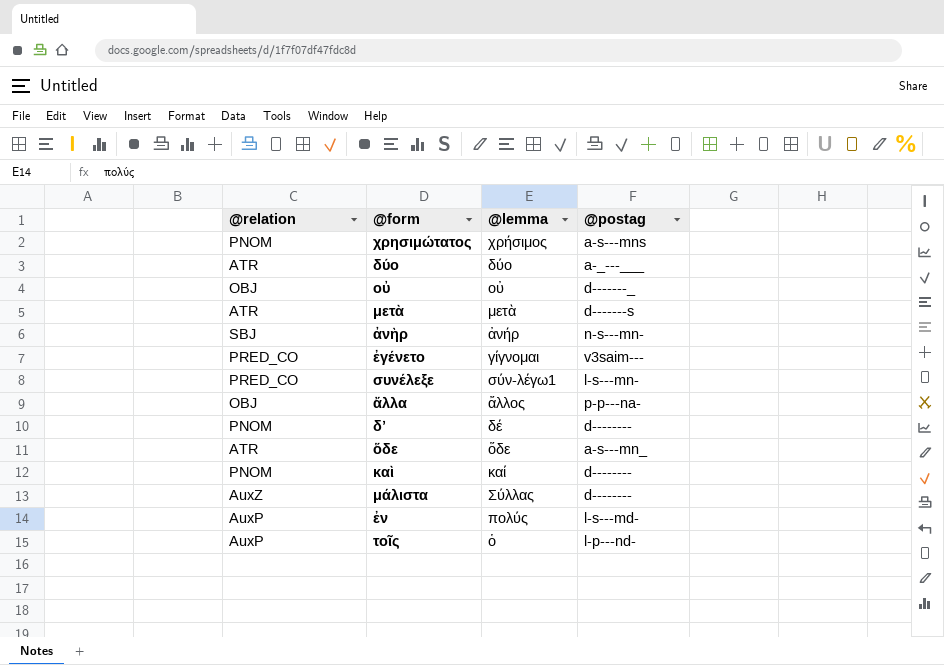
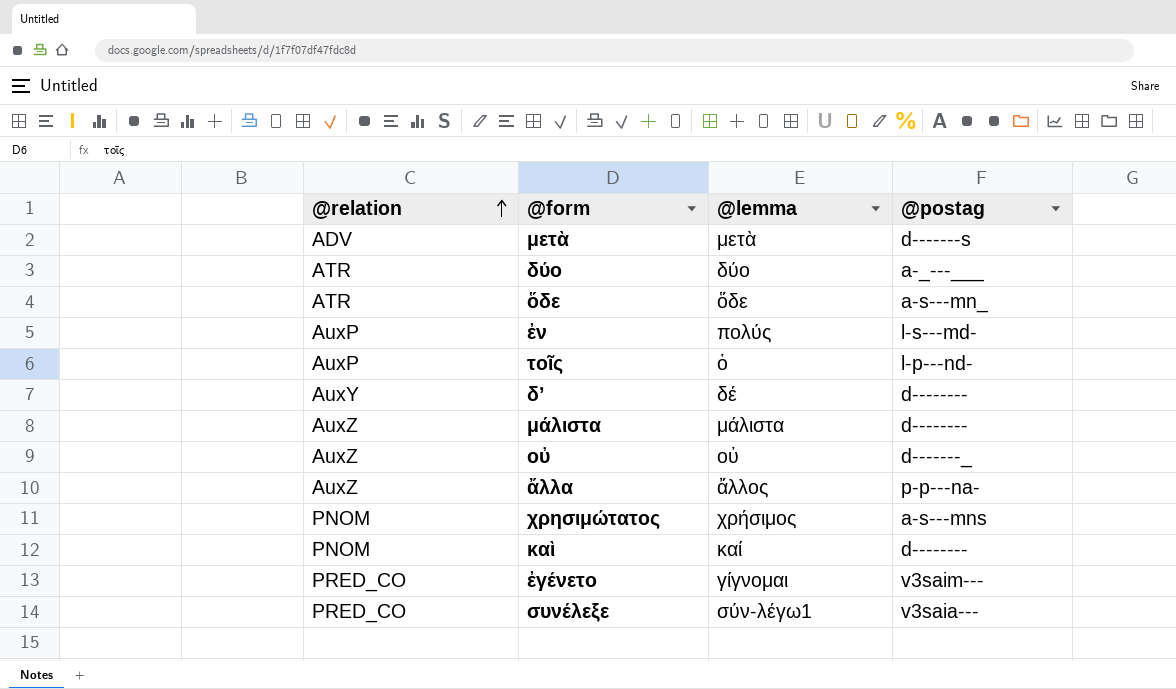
row order: none -> @relation ascending
row ἀνὴρ: SBJ | ἀνήρ | n-s---mn- -> none
μετὰ | @relation: ATR -> ADV
δʼ | @relation: PNOM -> AuxY
μάλιστα | @lemma: Σύλλας -> μάλιστα
οὐ | @relation: OBJ -> AuxZ
ἄλλα | @relation: OBJ -> AuxZ
συνέλεξε | @postag: l-s---mn- -> v3saia---

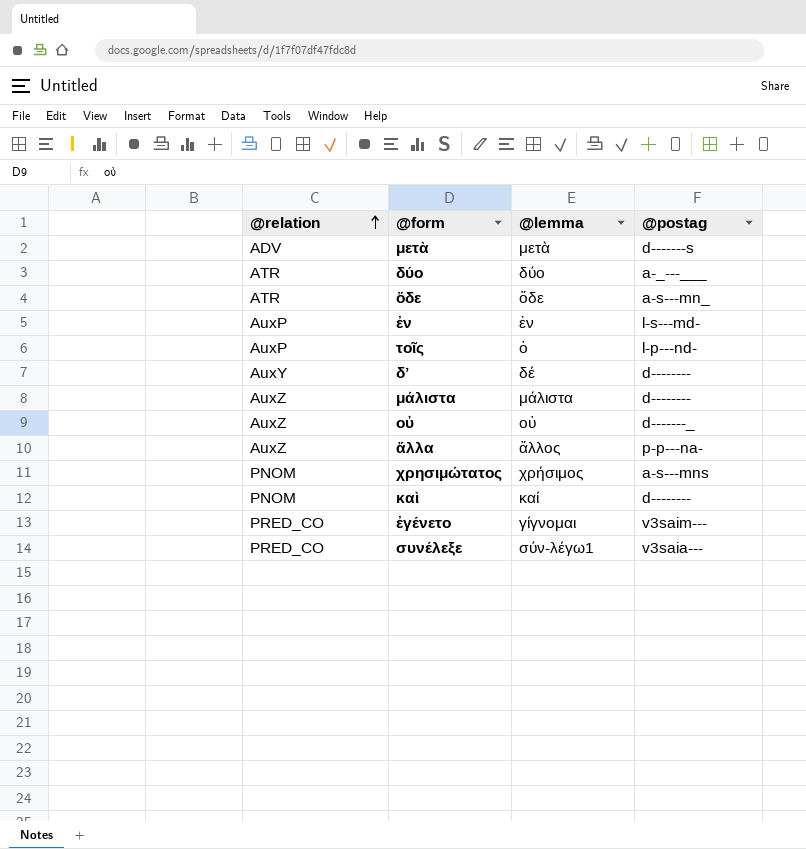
ἐν | @lemma: πολύς -> ἐν

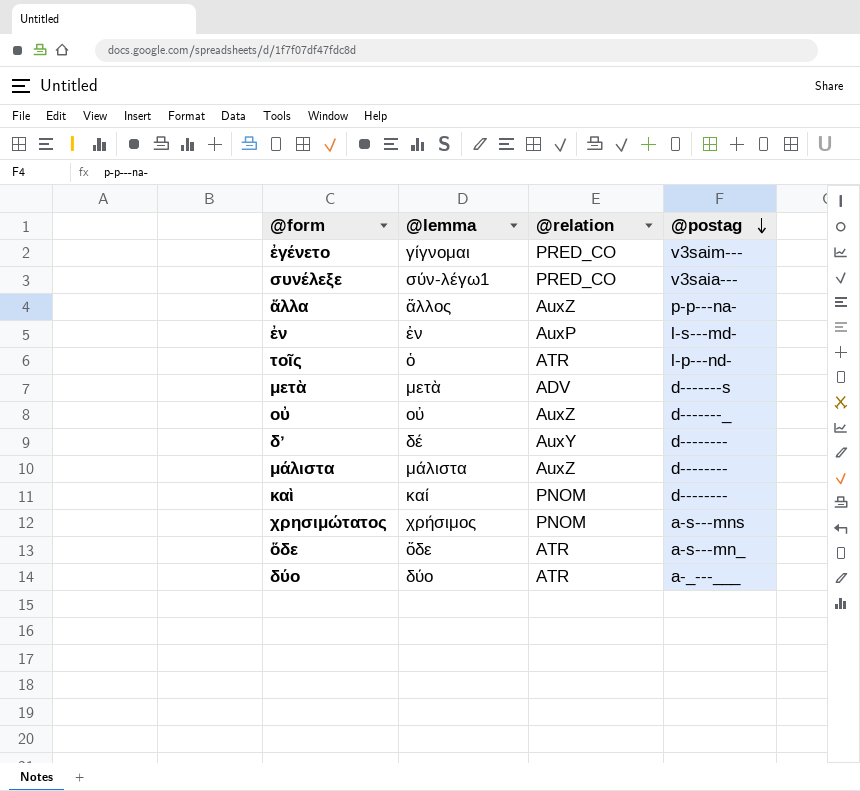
row order: @relation ascending -> @postag descending
column @relation | position: 1 -> 3
τοῖς | @relation: AuxP -> ATR

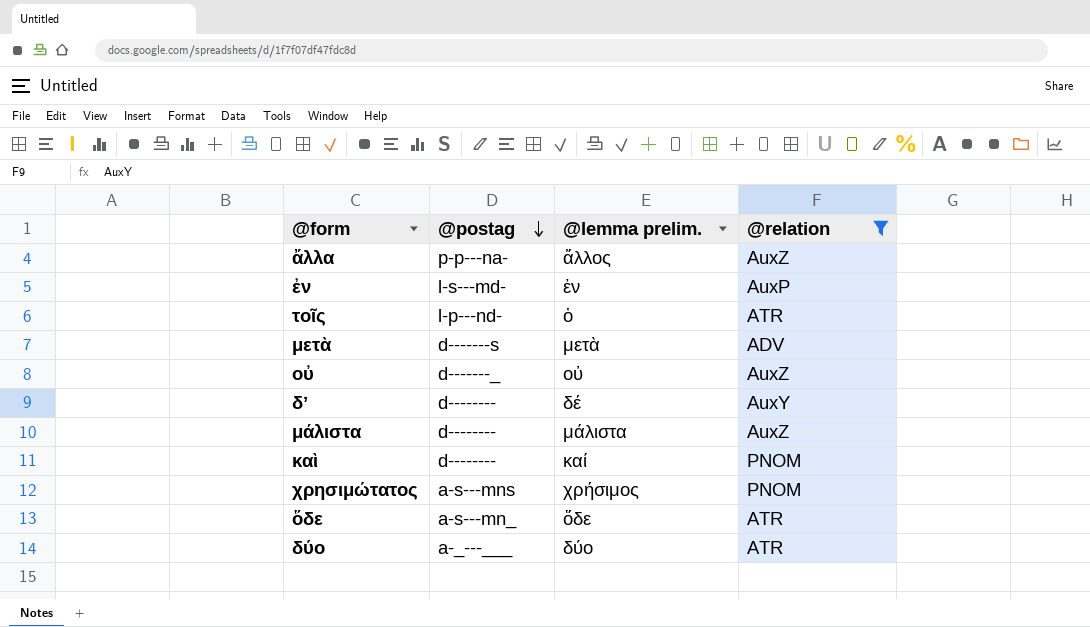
filter: none -> @relation != PRED_CO
column @postag | position: 4 -> 2
column name: @lemma -> @lemma prelim.

